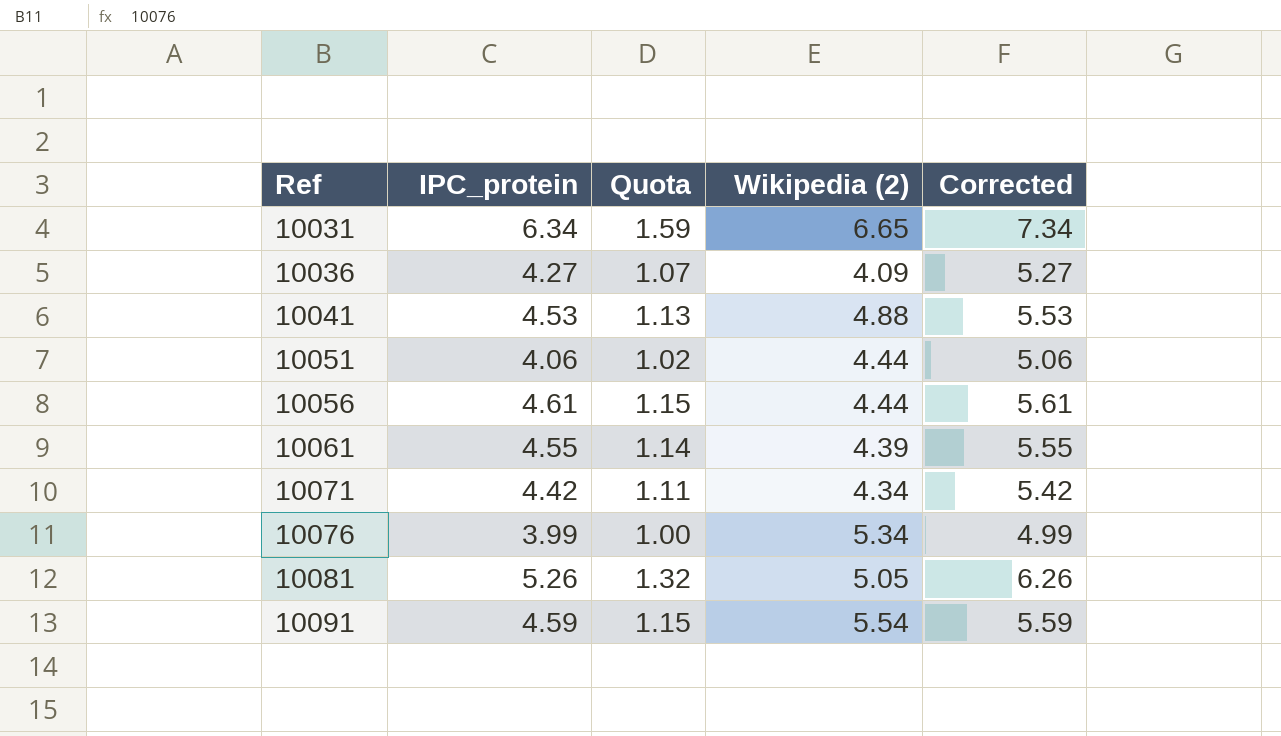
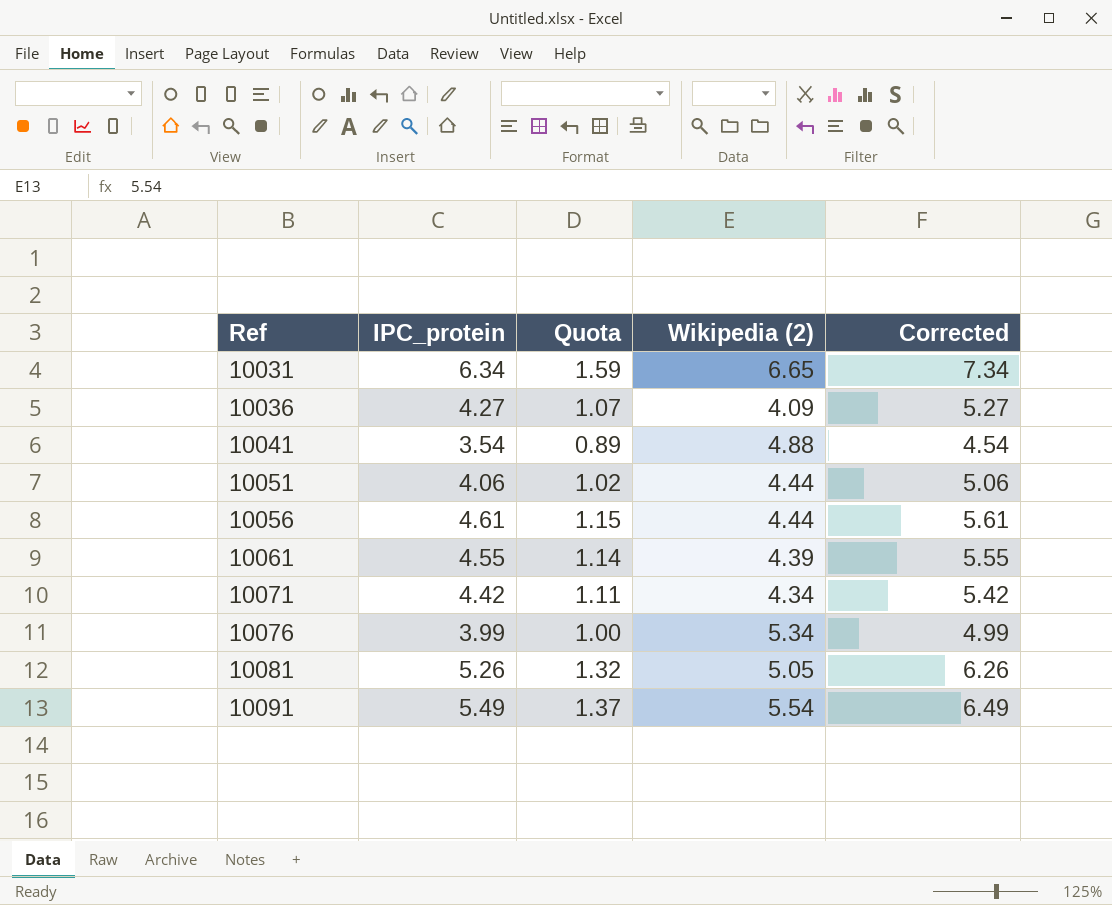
10041 | IPC_protein: 4.53 -> 3.54
10041 | Quota: 1.13 -> 0.89
10041 | Corrected: 5.53 -> 4.54
10091 | IPC_protein: 4.59 -> 5.49
10091 | Quota: 1.15 -> 1.37
10091 | Corrected: 5.59 -> 6.49

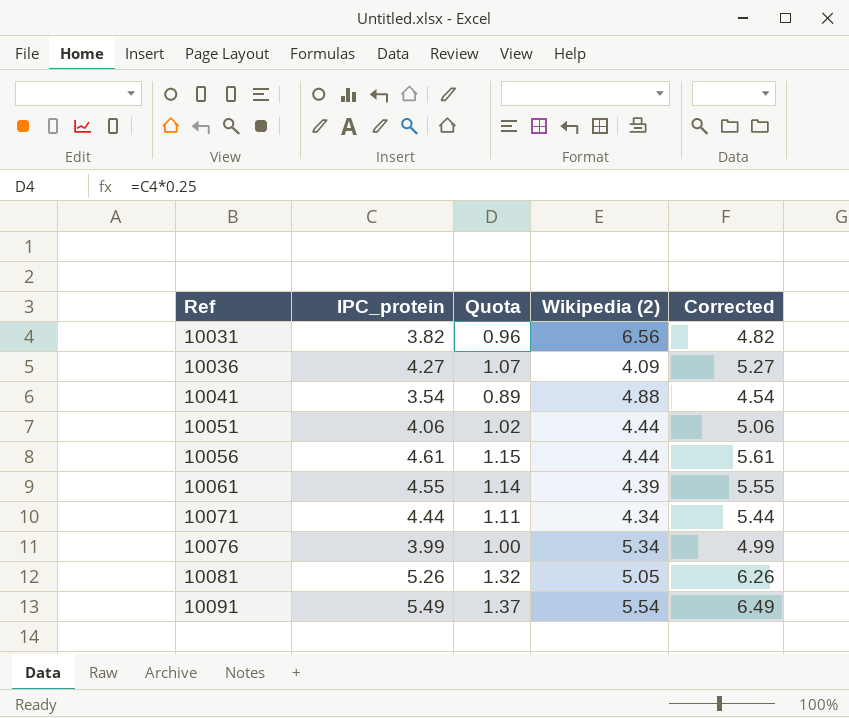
10031 | IPC_protein: 6.34 -> 3.82
10031 | Quota: 1.59 -> 0.96
10031 | Wikipedia (2): 6.65 -> 6.56
10031 | Corrected: 7.34 -> 4.82
10071 | IPC_protein: 4.42 -> 4.44
10071 | Corrected: 5.42 -> 5.44

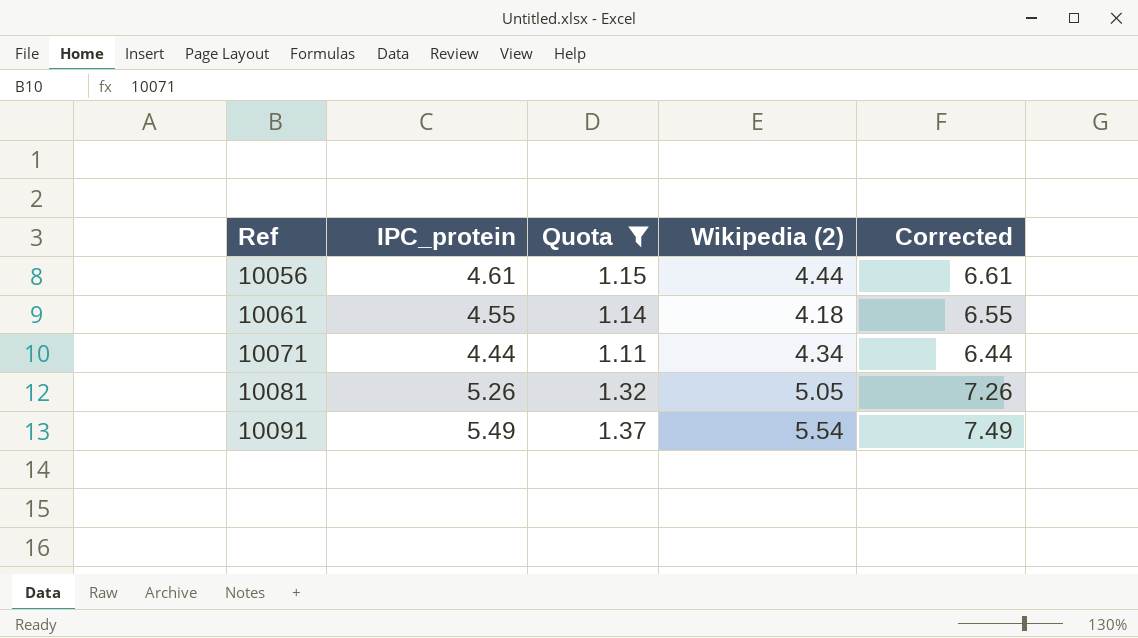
filter: none -> Quota >= 1.11
column Corrected | formula: [IPC_protein] + 1 -> [IPC_protein] + 2
10061 | Wikipedia (2): 4.39 -> 4.18

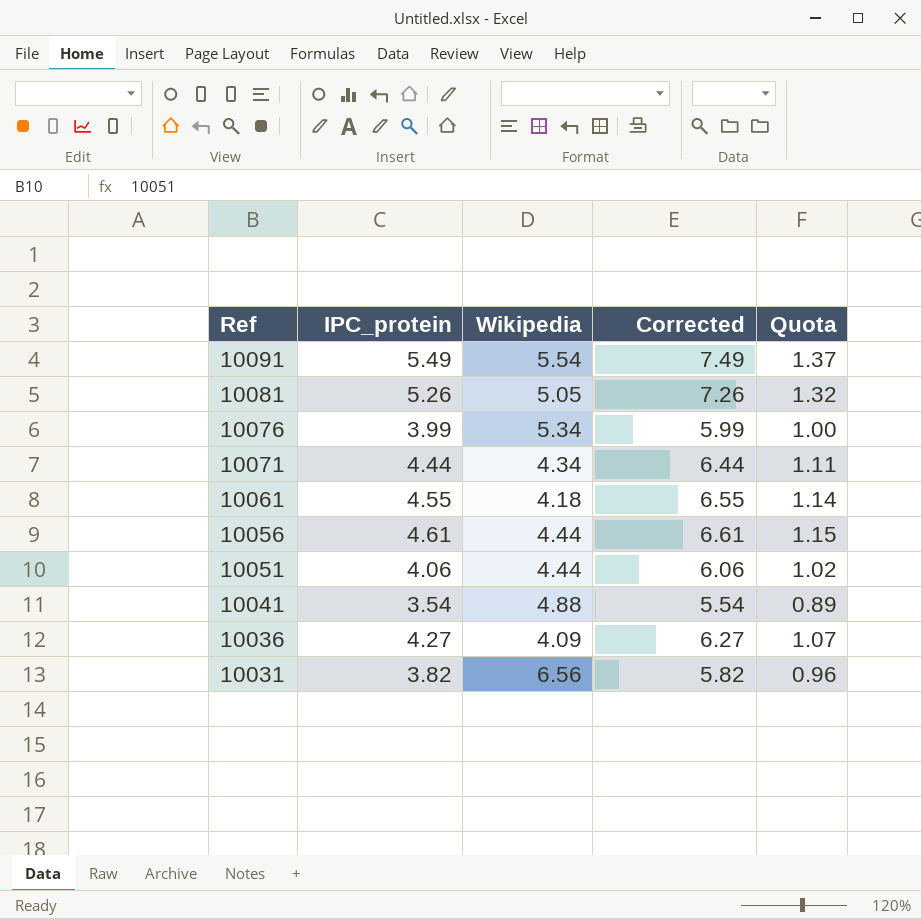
filter: Quota >= 1.11 -> none
row order: Ref ascending -> Ref descending
column name: Wikipedia (2) -> Wikipedia
column Quota | position: 3 -> 5

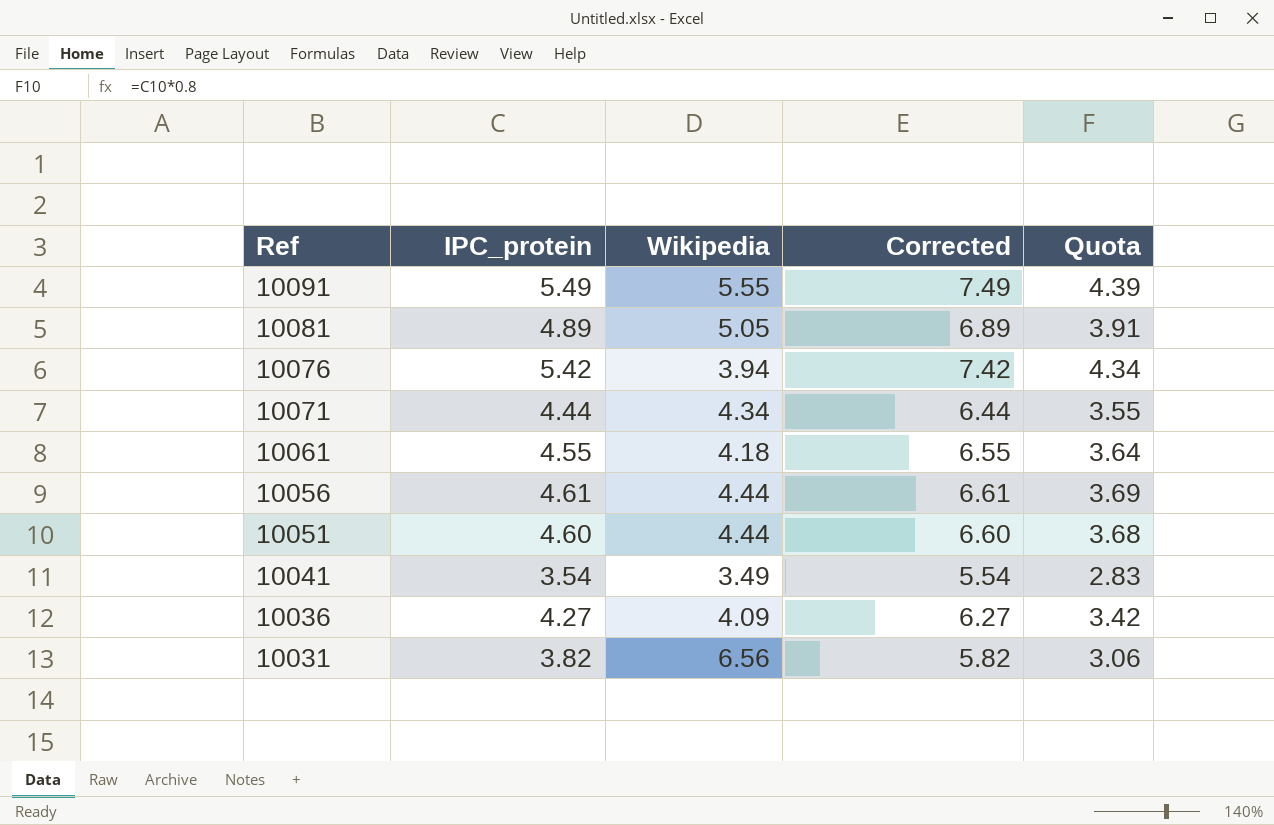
column Quota | formula: [IPC_protein] * 0.25 -> [IPC_protein] * 0.8
10091 | Wikipedia: 5.54 -> 5.55
10081 | IPC_protein: 5.26 -> 4.89
10081 | Corrected: 7.26 -> 6.89
10076 | IPC_protein: 3.99 -> 5.42
10076 | Wikipedia: 5.34 -> 3.94
10076 | Corrected: 5.99 -> 7.42
10051 | IPC_protein: 4.06 -> 4.60
10051 | Corrected: 6.06 -> 6.60
10041 | Wikipedia: 4.88 -> 3.49

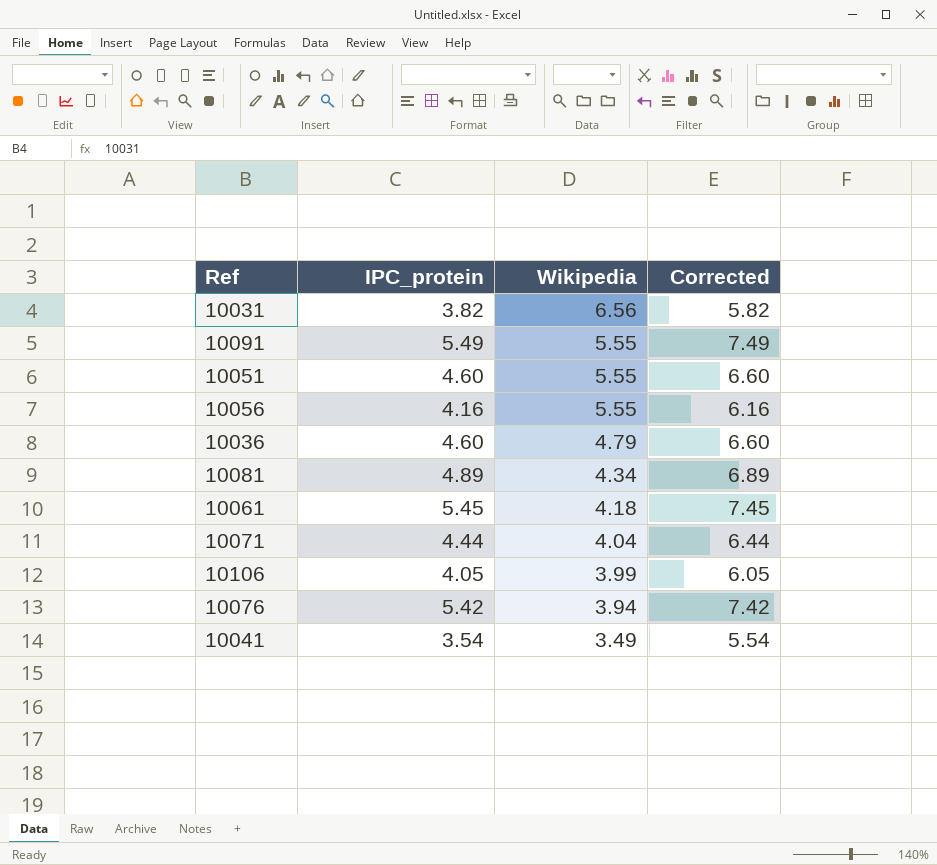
row order: Ref descending -> Wikipedia descending
column Quota | formula: [IPC_protein] * 0.8 -> none
10051 | Wikipedia: 4.44 -> 5.55
10056 | IPC_protein: 4.61 -> 4.16
10056 | Wikipedia: 4.44 -> 5.55
10056 | Corrected: 6.61 -> 6.16
10036 | IPC_protein: 4.27 -> 4.60
10036 | Wikipedia: 4.09 -> 4.79
10036 | Corrected: 6.27 -> 6.60
10081 | Wikipedia: 5.05 -> 4.34
10061 | IPC_protein: 4.55 -> 5.45
10061 | Corrected: 6.55 -> 7.45
10071 | Wikipedia: 4.34 -> 4.04
row 10106: none -> 4.05 | 3.99 | 6.05

